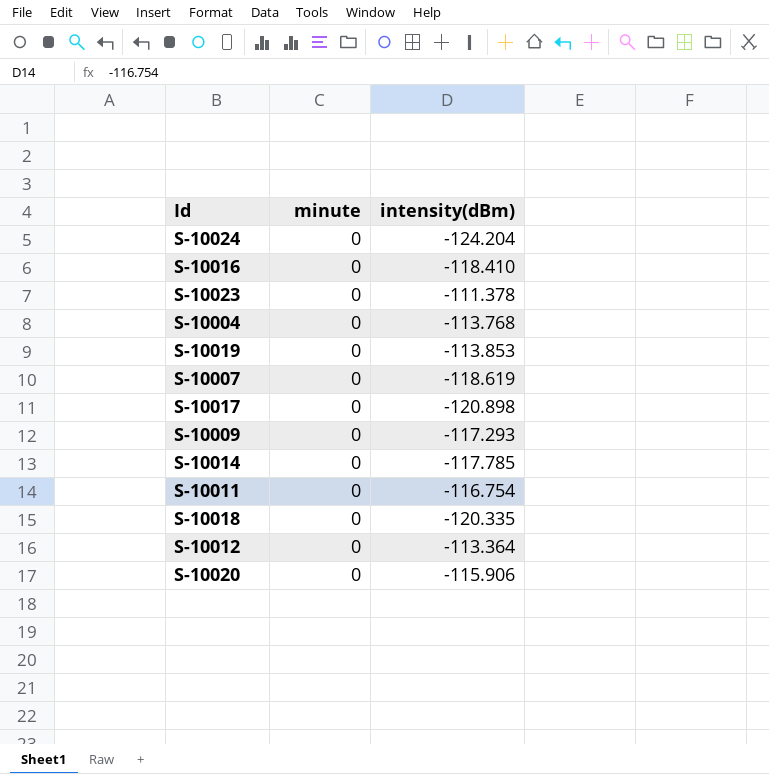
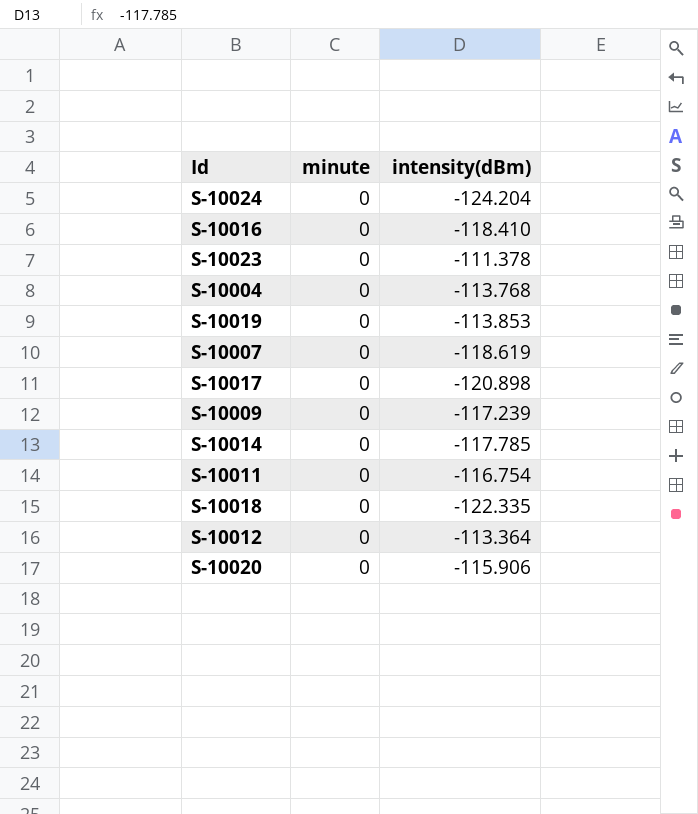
S-10009 | intensity(dBm): -117.293 -> -117.239
S-10018 | intensity(dBm): -120.335 -> -122.335

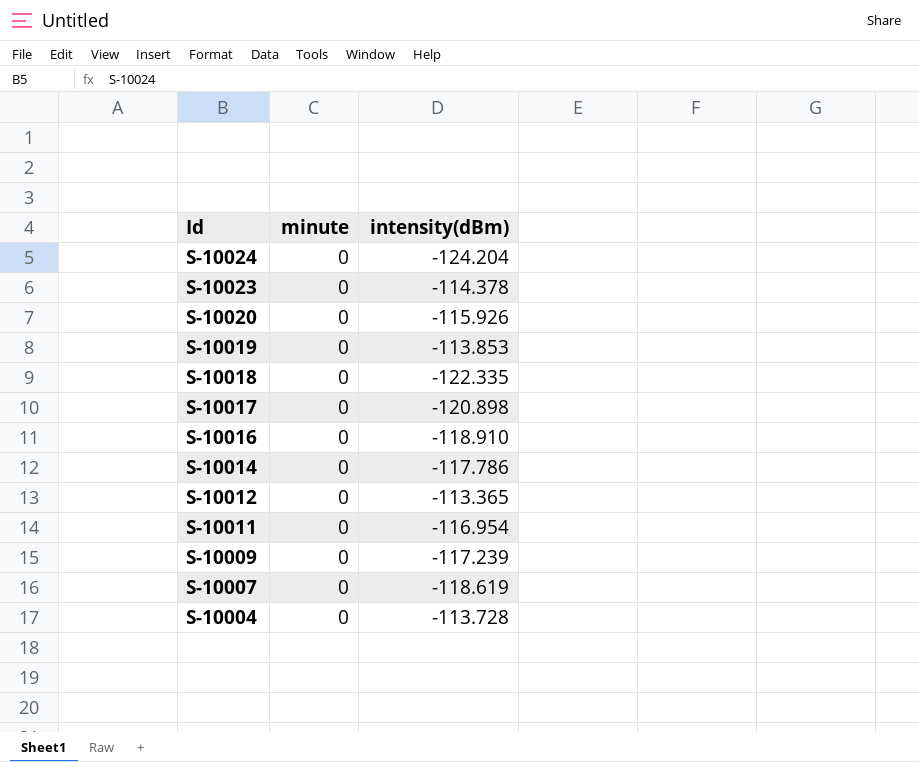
row order: none -> Id descending
S-10023 | intensity(dBm): -111.378 -> -114.378
S-10020 | intensity(dBm): -115.906 -> -115.926
S-10016 | intensity(dBm): -118.410 -> -118.910
S-10014 | intensity(dBm): -117.785 -> -117.786
S-10012 | intensity(dBm): -113.364 -> -113.365
S-10011 | intensity(dBm): -116.754 -> -116.954
S-10004 | intensity(dBm): -113.768 -> -113.728

